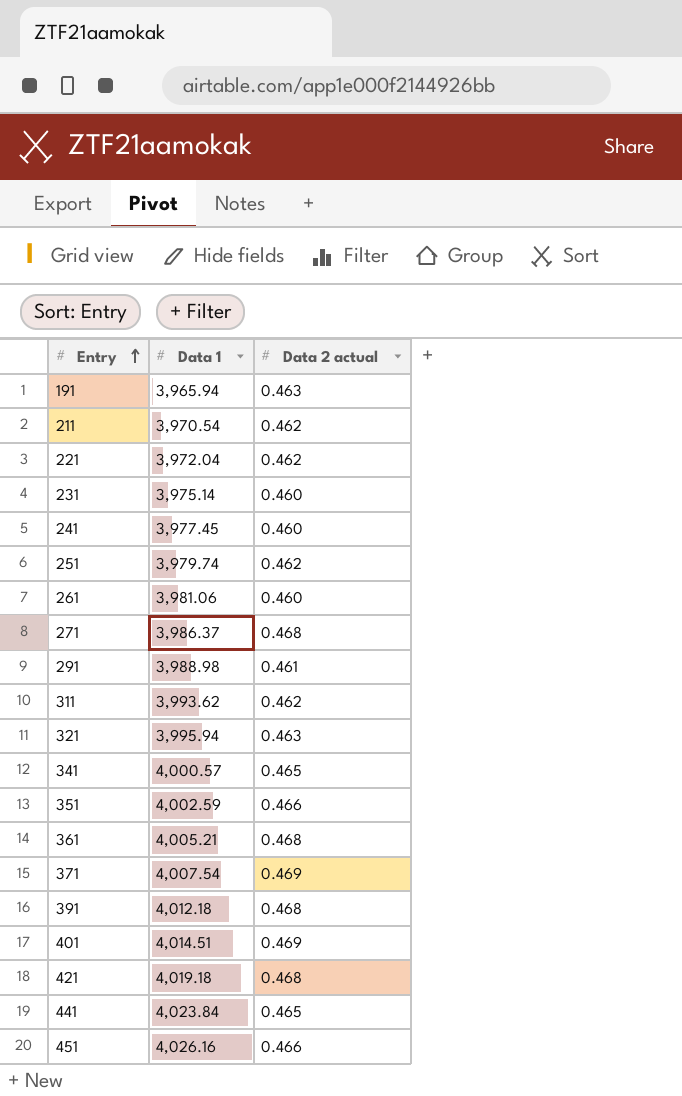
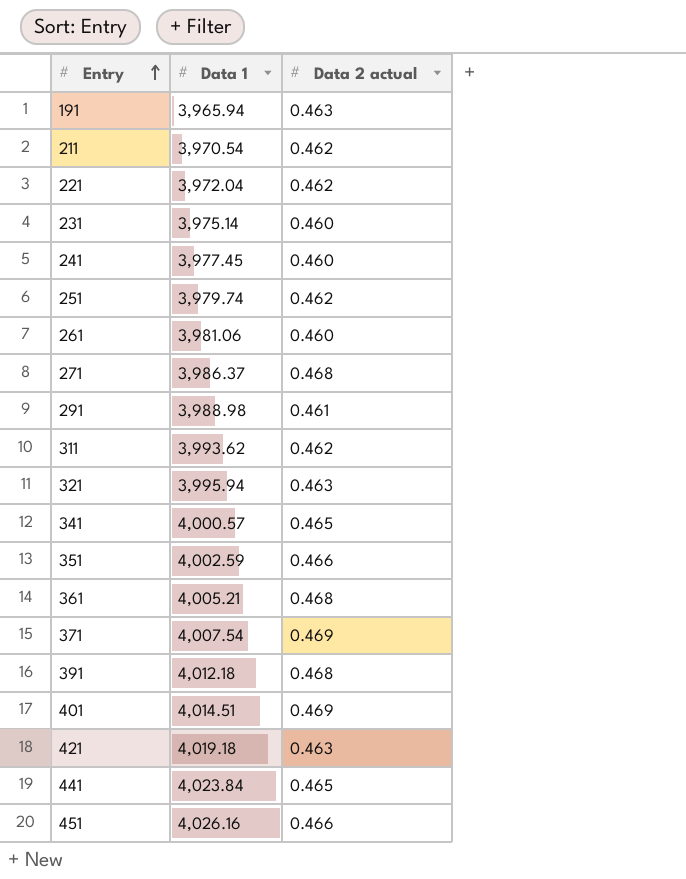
421 | Data 2 actual: 0.468 -> 0.463

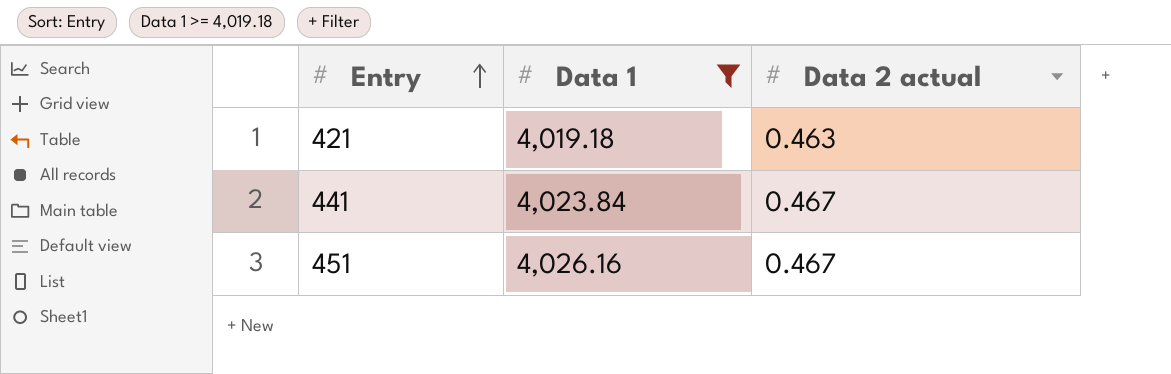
filter: none -> Data 1 >= 4,019.18
441 | Data 2 actual: 0.465 -> 0.467
451 | Data 2 actual: 0.466 -> 0.467

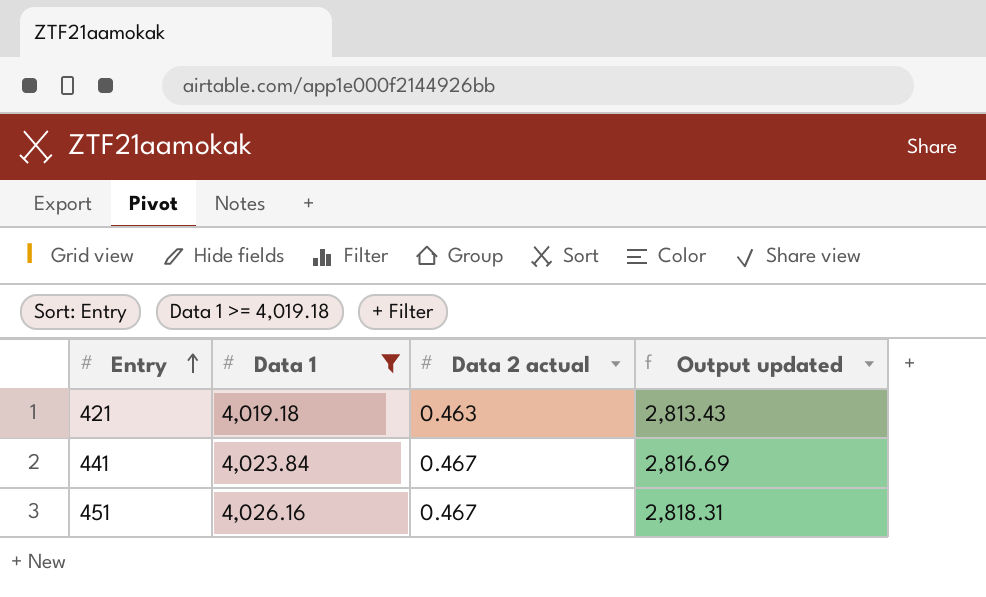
column Output updated | formula: none -> [Data 1] * 0.7

